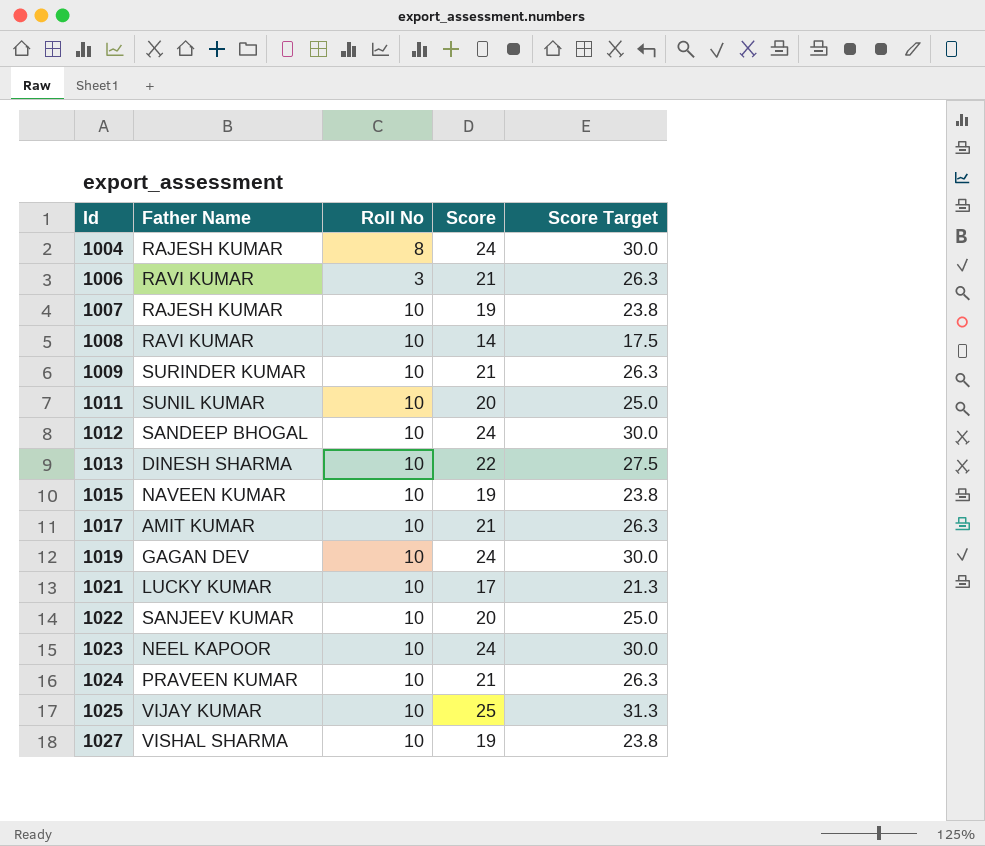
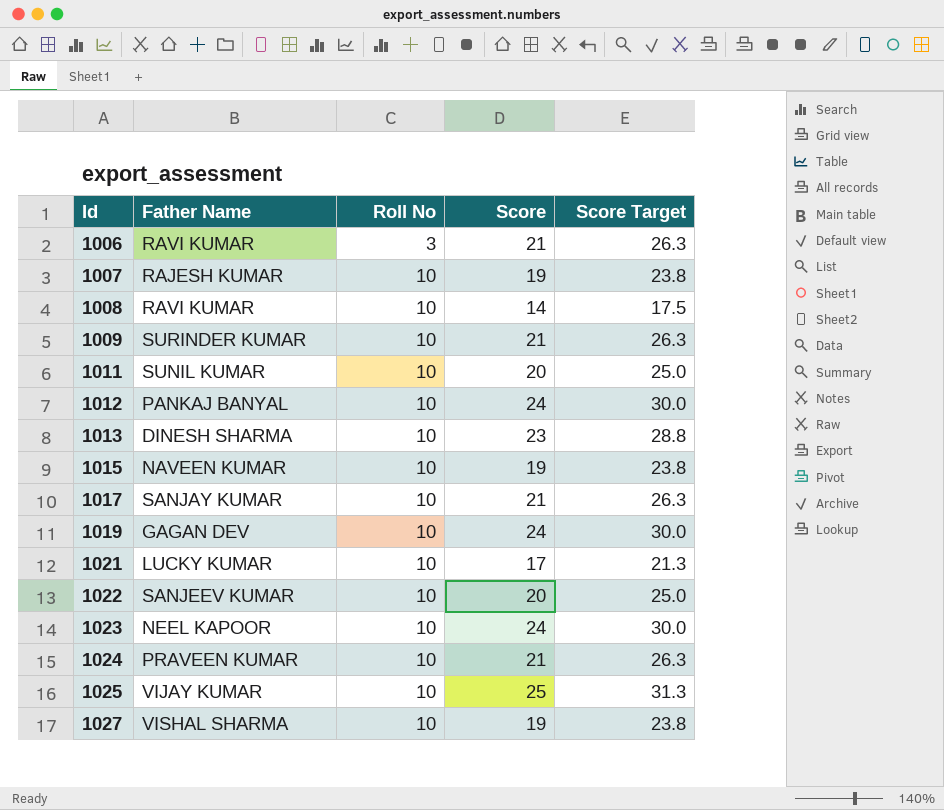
row 1004: RAJESH KUMAR | 8 | 24 | 30.0 -> none
1012 | Father Name: SANDEEP BHOGAL -> PANKAJ BANYAL
1013 | Score: 22 -> 23
1013 | Score Target: 27.5 -> 28.8
1017 | Father Name: AMIT KUMAR -> SANJAY KUMAR

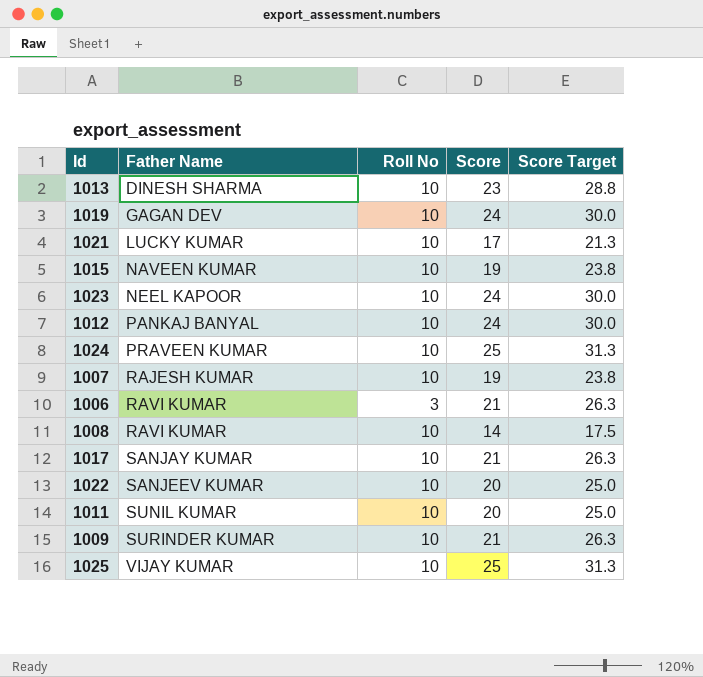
row order: Id ascending -> Father Name ascending
row 1027: VISHAL SHARMA | 10 | 19 | 23.8 -> none
1024 | Score: 21 -> 25
1024 | Score Target: 26.3 -> 31.3

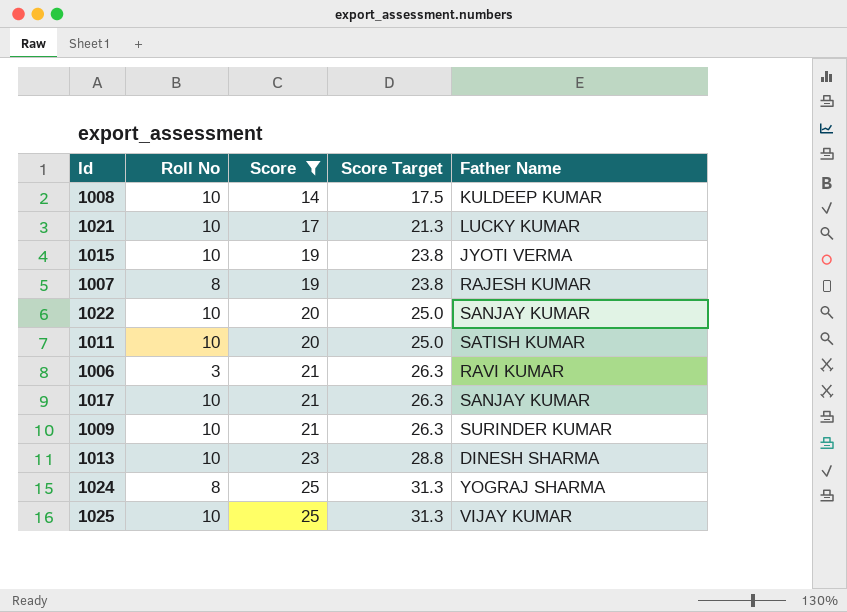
filter: none -> Score != 24
row order: Father Name ascending -> Score ascending
column Father Name | position: 2 -> 5
1008 | Father Name: RAVI KUMAR -> KULDEEP KUMAR
1015 | Father Name: NAVEEN KUMAR -> JYOTI VERMA
1007 | Roll No: 10 -> 8
1022 | Father Name: SANJEEV KUMAR -> SANJAY KUMAR
1011 | Father Name: SUNIL KUMAR -> SATISH KUMAR
1024 | Roll No: 10 -> 8
1024 | Father Name: PRAVEEN KUMAR -> YOGRAJ SHARMA

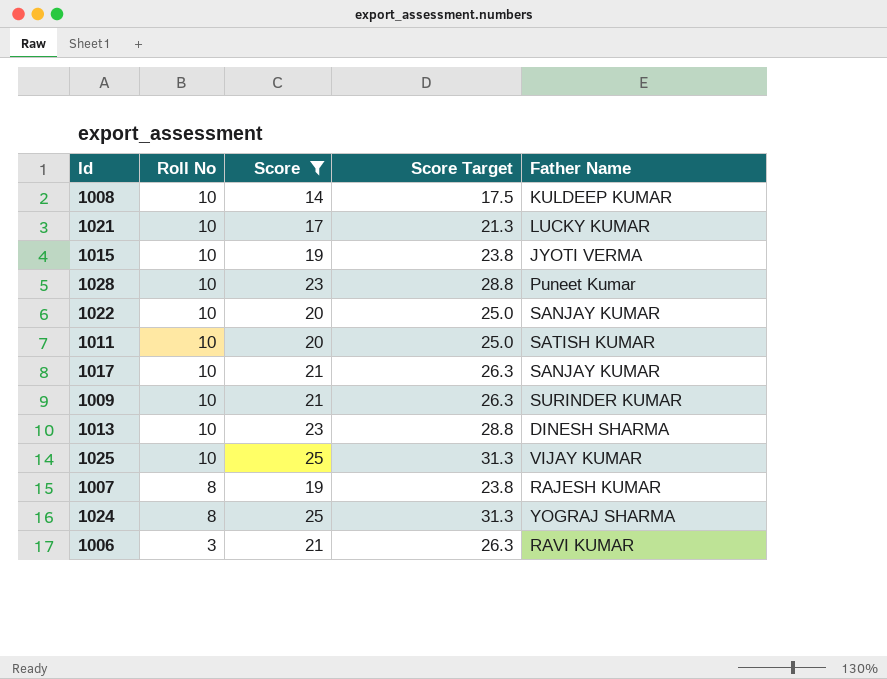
row order: Score ascending -> Roll No descending
row 1028: none -> 10 | 23 | 28.8 | Puneet Kumar

